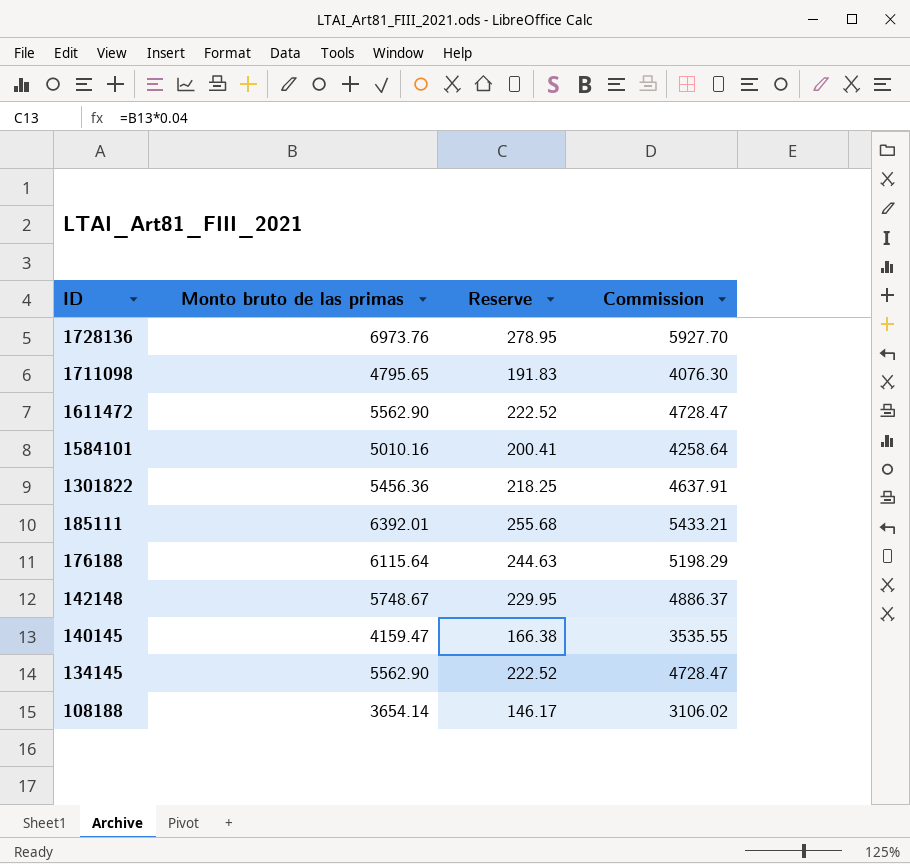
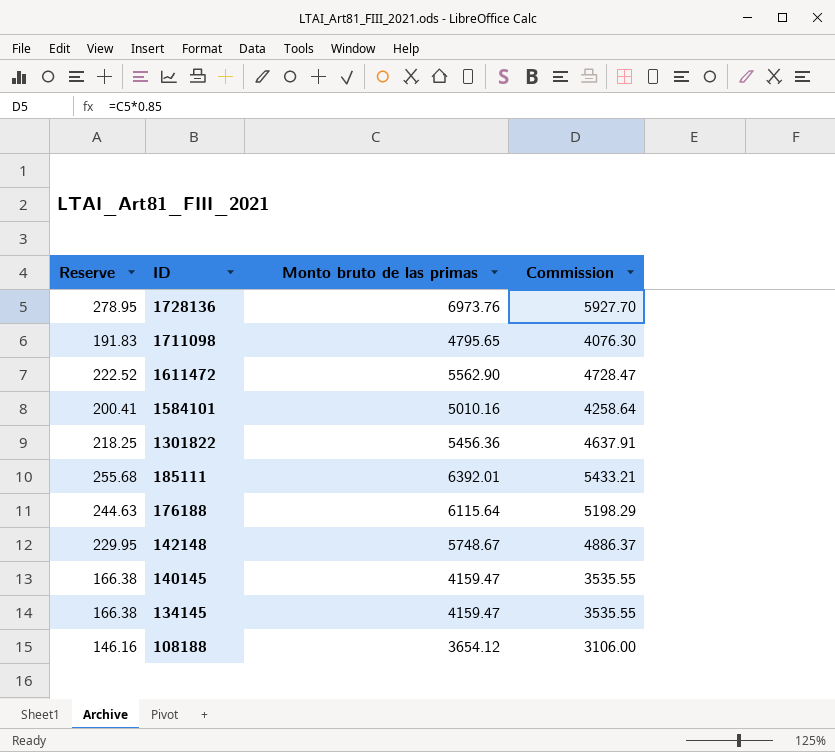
column Reserve | position: 3 -> 1
134145 | Reserve: 222.52 -> 166.38
134145 | Monto bruto de las primas: 5562.90 -> 4159.47
134145 | Commission: 4728.47 -> 3535.55
108188 | Reserve: 146.17 -> 146.16
108188 | Monto bruto de las primas: 3654.14 -> 3654.12
108188 | Commission: 3106.02 -> 3106.00

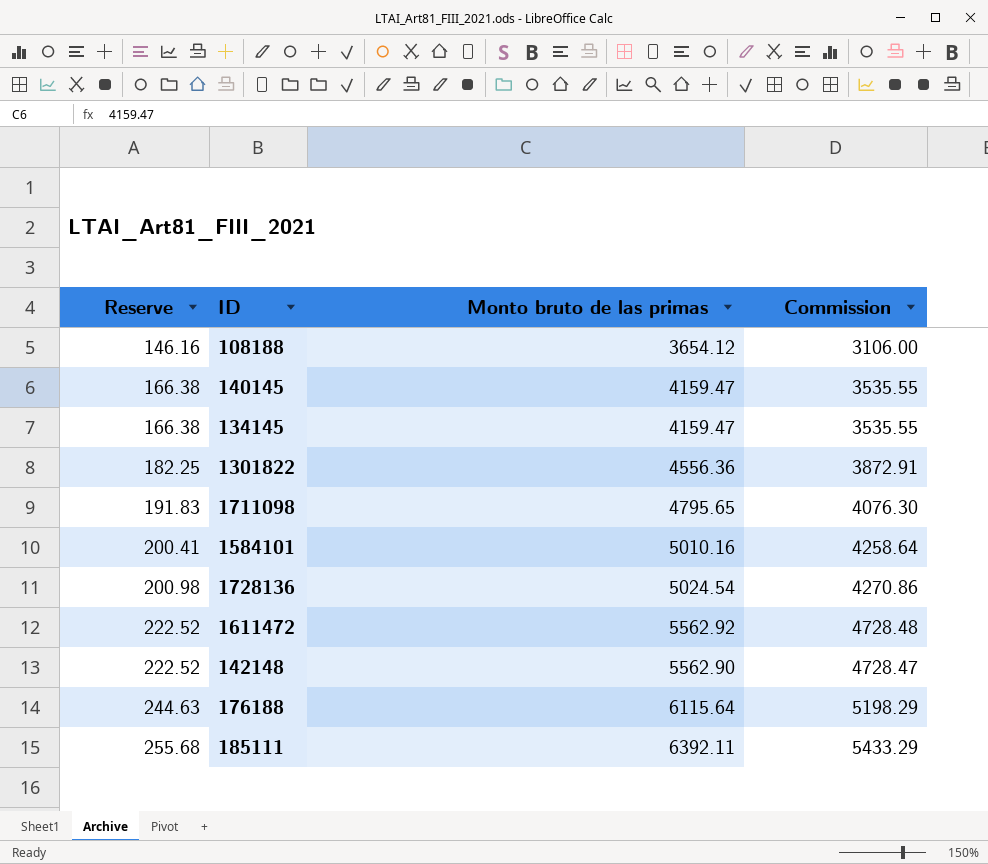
row order: ID descending -> Reserve ascending
1301822 | Reserve: 218.25 -> 182.25
1301822 | Monto bruto de las primas: 5456.36 -> 4556.36
1301822 | Commission: 4637.91 -> 3872.91
1728136 | Reserve: 278.95 -> 200.98
1728136 | Monto bruto de las primas: 6973.76 -> 5024.54
1728136 | Commission: 5927.70 -> 4270.86
1611472 | Monto bruto de las primas: 5562.90 -> 5562.92
1611472 | Commission: 4728.47 -> 4728.48
142148 | Reserve: 229.95 -> 222.52
142148 | Monto bruto de las primas: 5748.67 -> 5562.90
142148 | Commission: 4886.37 -> 4728.47
185111 | Monto bruto de las primas: 6392.01 -> 6392.11
185111 | Commission: 5433.21 -> 5433.29

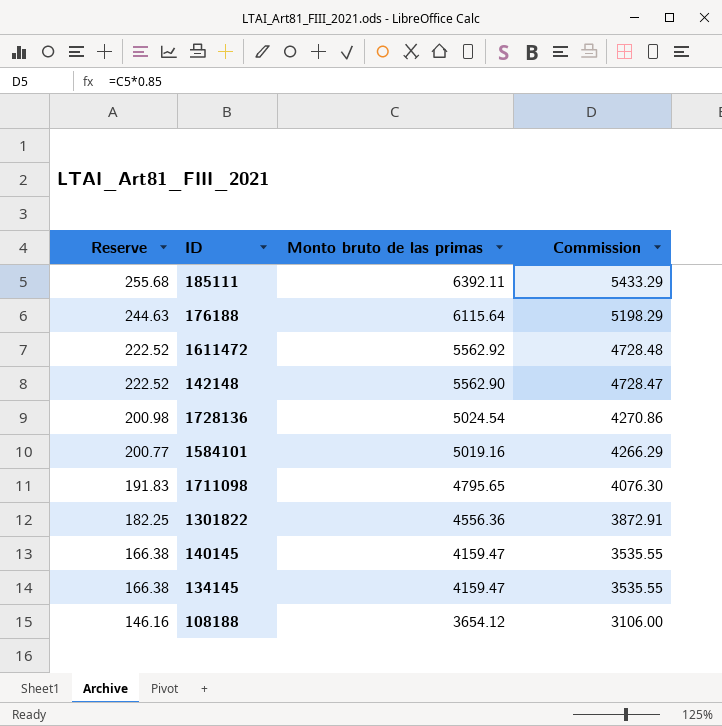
row order: Reserve ascending -> Reserve descending
1584101 | Reserve: 200.41 -> 200.77
1584101 | Monto bruto de las primas: 5010.16 -> 5019.16
1584101 | Commission: 4258.64 -> 4266.29

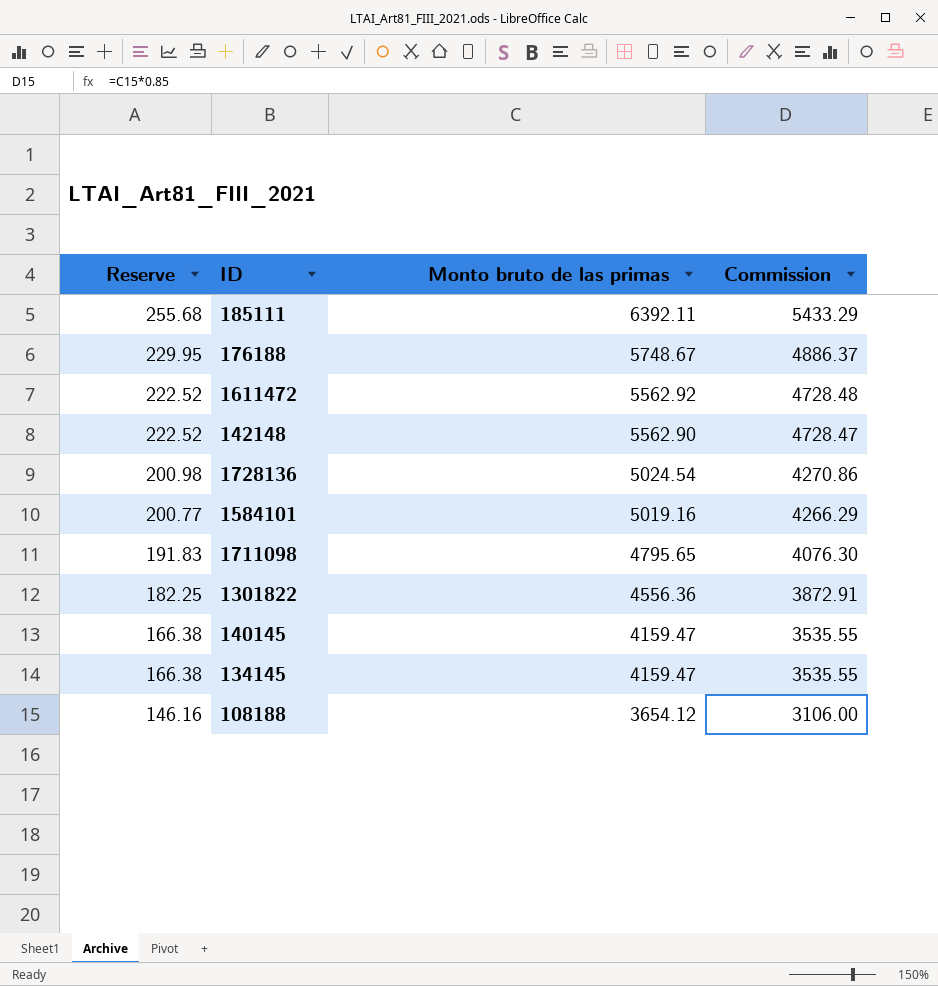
176188 | Reserve: 244.63 -> 229.95
176188 | Monto bruto de las primas: 6115.64 -> 5748.67
176188 | Commission: 5198.29 -> 4886.37

